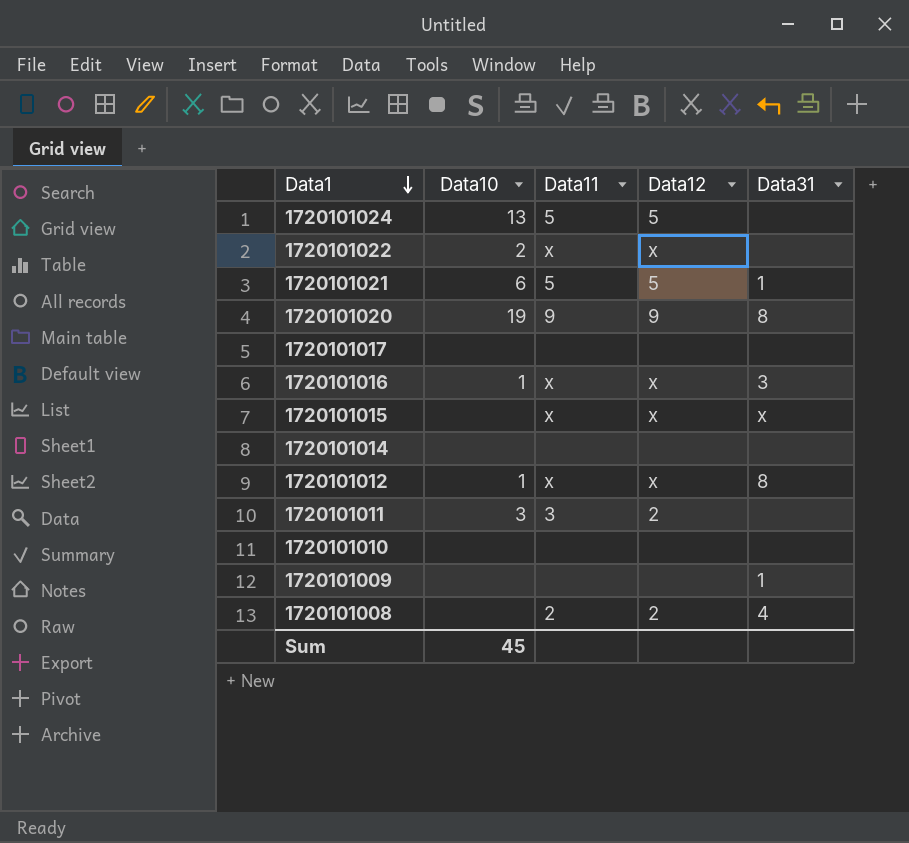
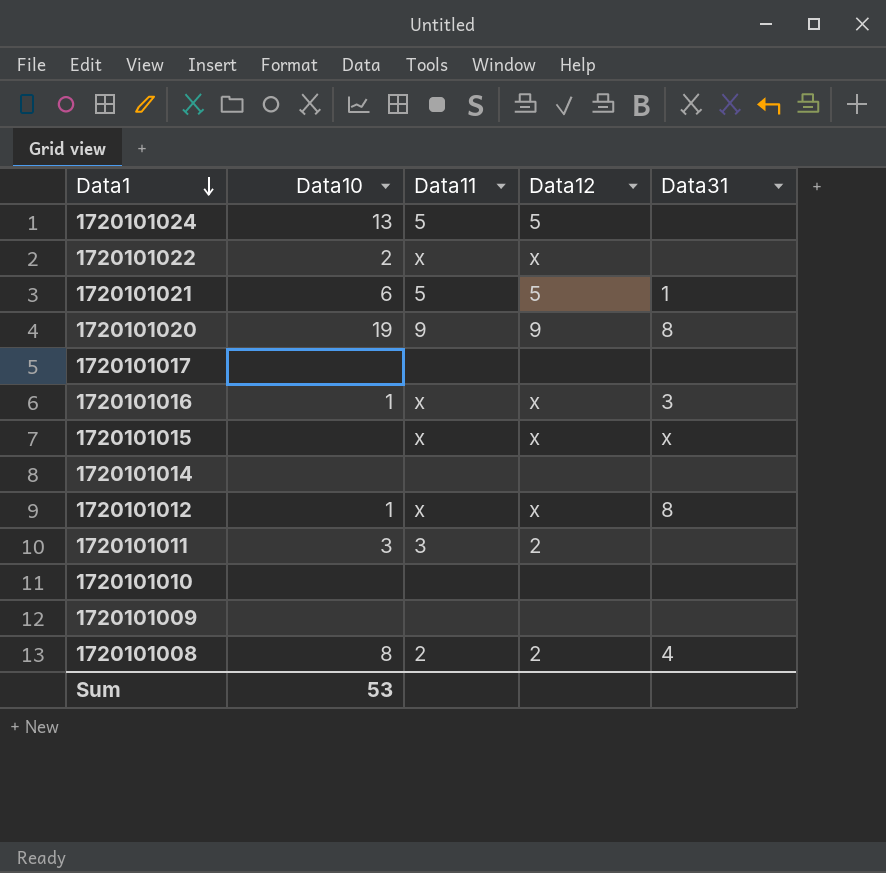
1720101009 | Data31: 1 -> none
1720101008 | Data10: none -> 8
Sum | Data10: 45 -> 53

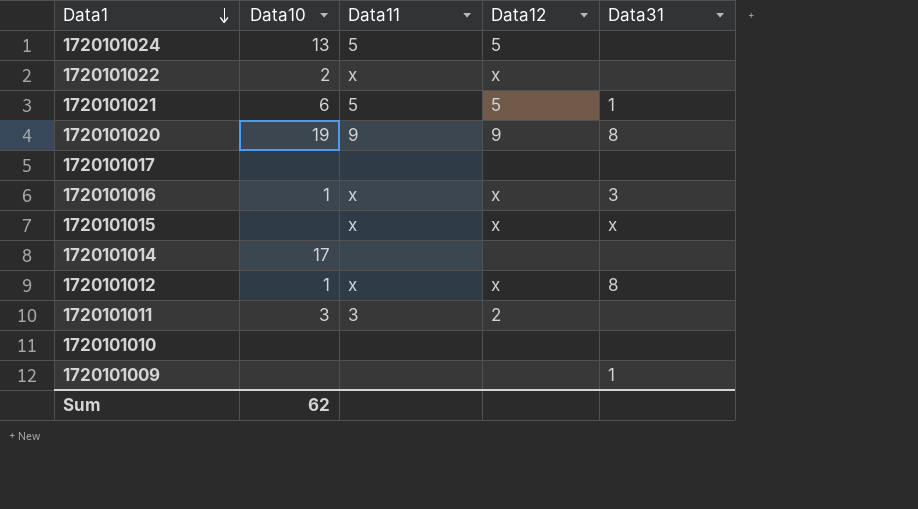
row 1720101008: 8 | 2 | 2 | 4 -> none
1720101014 | Data10: none -> 17
1720101009 | Data31: none -> 1
Sum | Data10: 53 -> 62

